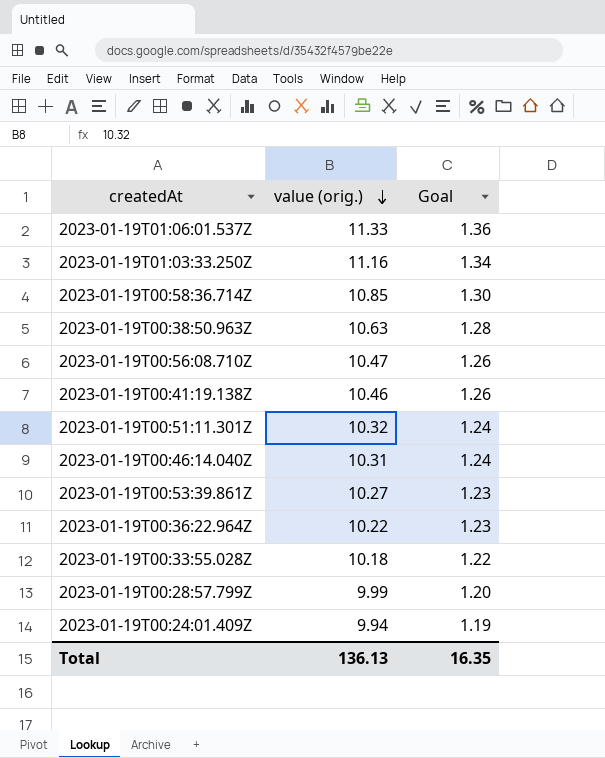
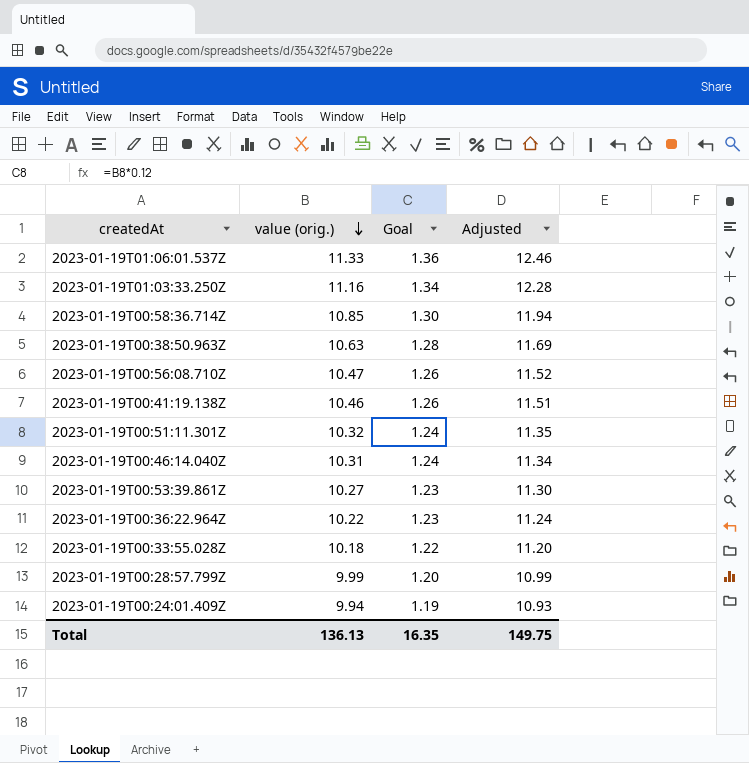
column Adjusted | formula: none -> [value (orig.)] * 1.1

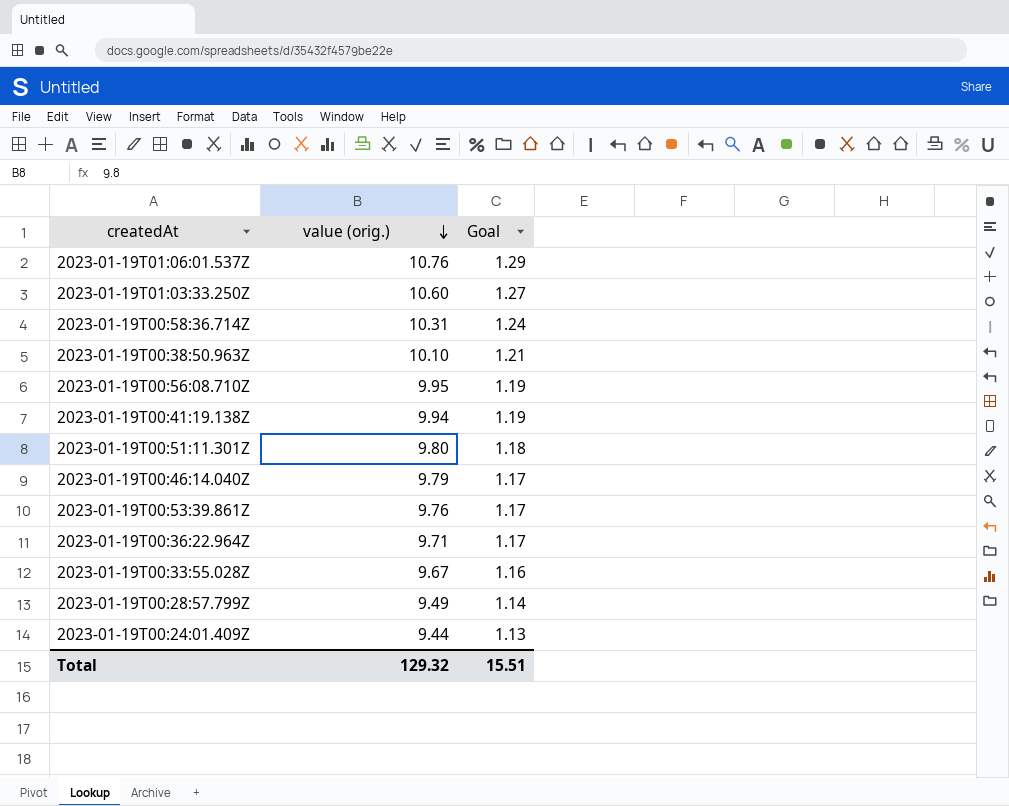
column Adjusted | formula: [value (orig.)] * 1.1 -> none
2023-01-19T01:06:01.537Z | value (orig.): 11.33 -> 10.76
2023-01-19T01:06:01.537Z | Goal: 1.36 -> 1.29
2023-01-19T01:03:33.250Z | value (orig.): 11.16 -> 10.60
2023-01-19T01:03:33.250Z | Goal: 1.34 -> 1.27
2023-01-19T00:58:36.714Z | value (orig.): 10.85 -> 10.31
2023-01-19T00:58:36.714Z | Goal: 1.30 -> 1.24
2023-01-19T00:38:50.963Z | value (orig.): 10.63 -> 10.10
2023-01-19T00:38:50.963Z | Goal: 1.28 -> 1.21
2023-01-19T00:56:08.710Z | value (orig.): 10.47 -> 9.95
2023-01-19T00:56:08.710Z | Goal: 1.26 -> 1.19
2023-01-19T00:41:19.138Z | value (orig.): 10.46 -> 9.94
2023-01-19T00:41:19.138Z | Goal: 1.26 -> 1.19
2023-01-19T00:51:11.301Z | value (orig.): 10.32 -> 9.80
2023-01-19T00:51:11.301Z | Goal: 1.24 -> 1.18
2023-01-19T00:46:14.040Z | value (orig.): 10.31 -> 9.79
2023-01-19T00:46:14.040Z | Goal: 1.24 -> 1.17
2023-01-19T00:53:39.861Z | value (orig.): 10.27 -> 9.76
2023-01-19T00:53:39.861Z | Goal: 1.23 -> 1.17
2023-01-19T00:36:22.964Z | value (orig.): 10.22 -> 9.71
2023-01-19T00:36:22.964Z | Goal: 1.23 -> 1.17
2023-01-19T00:33:55.028Z | value (orig.): 10.18 -> 9.67
2023-01-19T00:33:55.028Z | Goal: 1.22 -> 1.16
2023-01-19T00:28:57.799Z | value (orig.): 9.99 -> 9.49
2023-01-19T00:28:57.799Z | Goal: 1.20 -> 1.14
2023-01-19T00:24:01.409Z | value (orig.): 9.94 -> 9.44
2023-01-19T00:24:01.409Z | Goal: 1.19 -> 1.13
Total | value (orig.): 136.13 -> 129.32
Total | Goal: 16.35 -> 15.51

